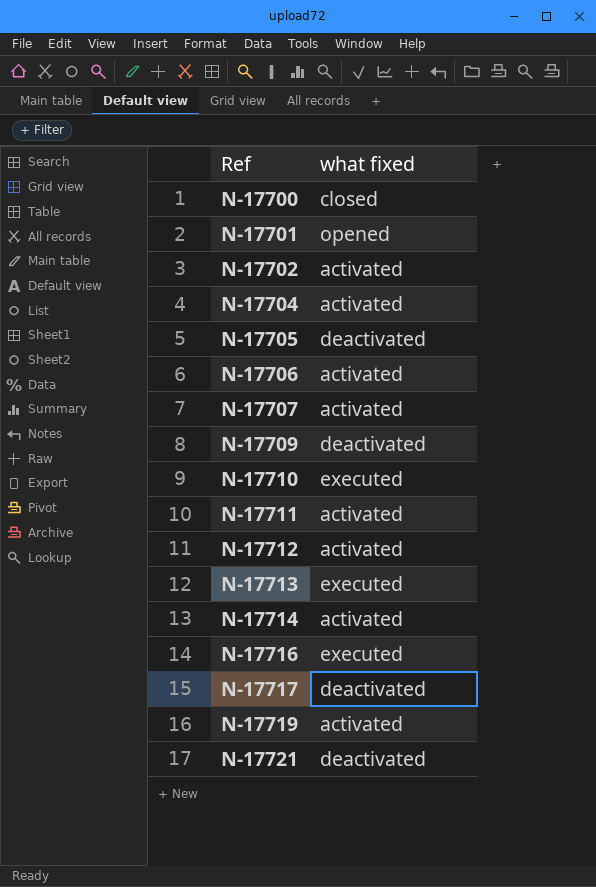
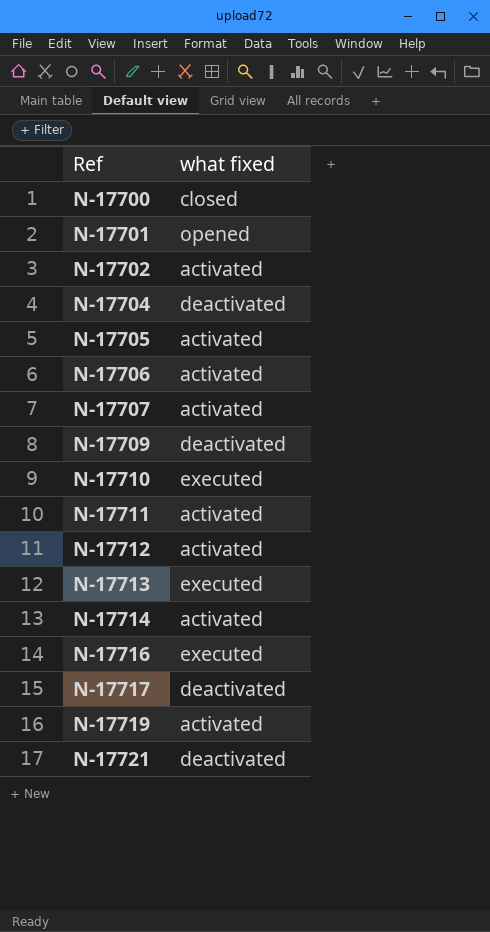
N-17704 | what fixed: activated -> deactivated
N-17705 | what fixed: deactivated -> activated

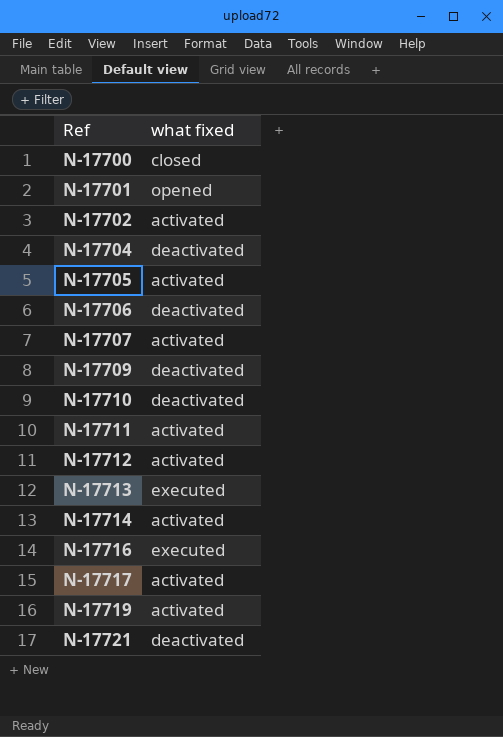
N-17706 | what fixed: activated -> deactivated
N-17710 | what fixed: executed -> deactivated
N-17717 | what fixed: deactivated -> activated

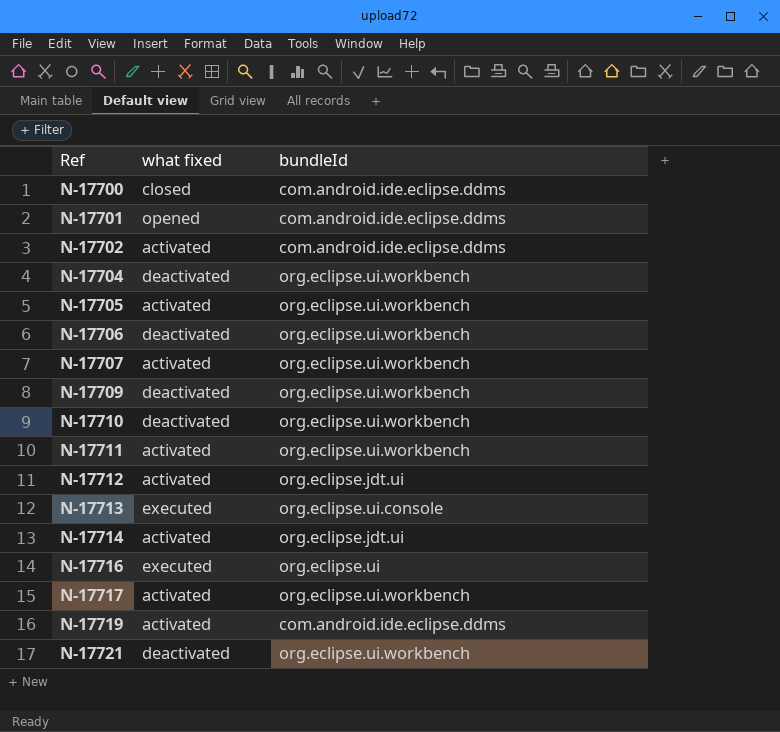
column bundleId | position: none -> 3

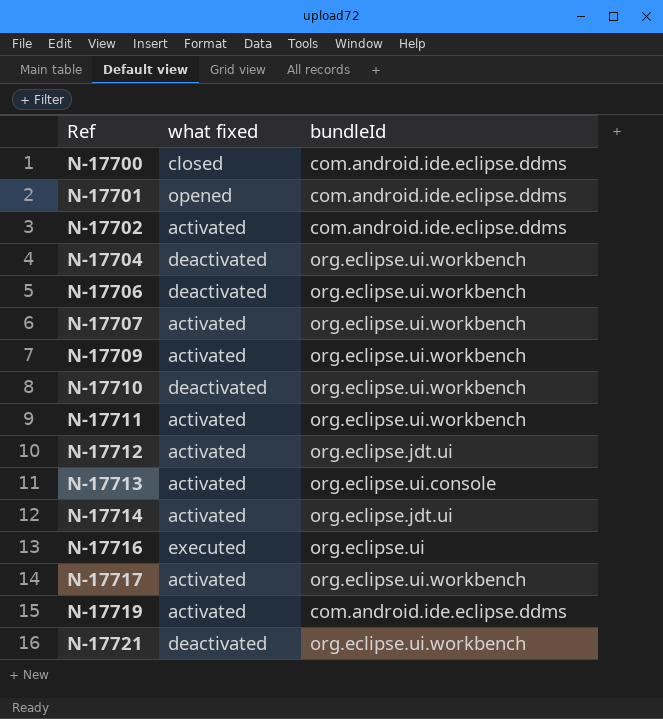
row N-17705: activated | org.eclipse.ui.workbench -> none
N-17709 | what fixed: deactivated -> activated
N-17713 | what fixed: executed -> activated

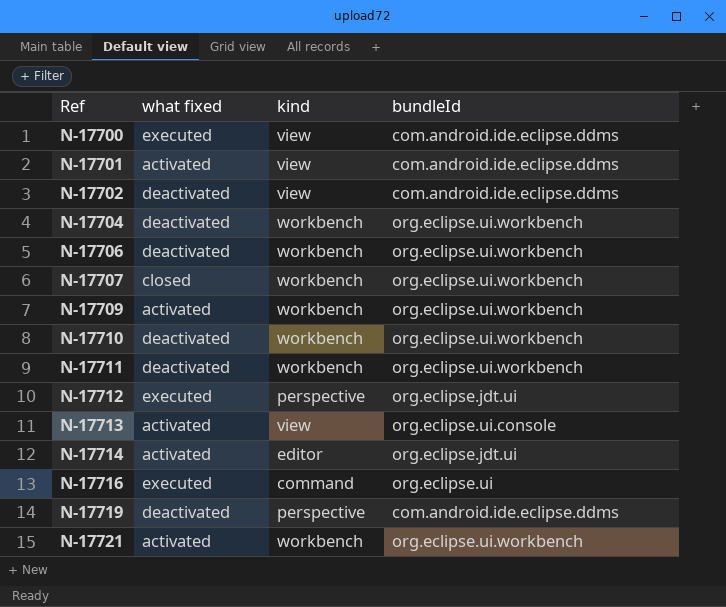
column kind | position: none -> 3
row N-17717: activated | org.eclipse.ui.workbench -> none
N-17700 | what fixed: closed -> executed
N-17701 | what fixed: opened -> activated
N-17702 | what fixed: activated -> deactivated
N-17707 | what fixed: activated -> closed
N-17711 | what fixed: activated -> deactivated
N-17712 | what fixed: activated -> executed
N-17719 | what fixed: activated -> deactivated
N-17721 | what fixed: deactivated -> activated

